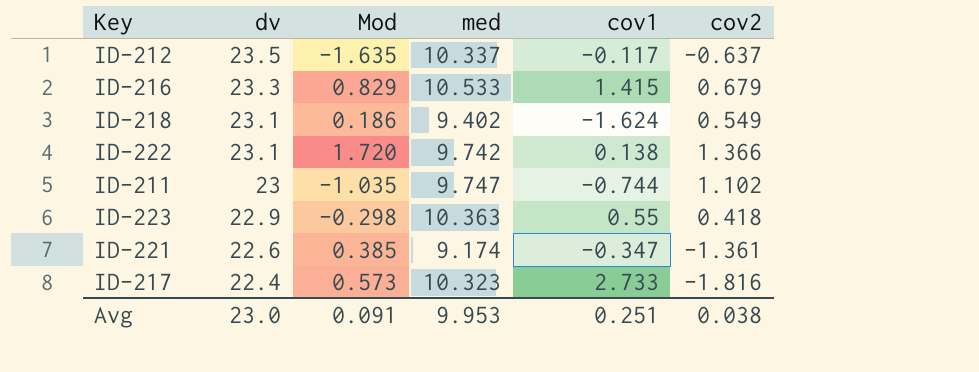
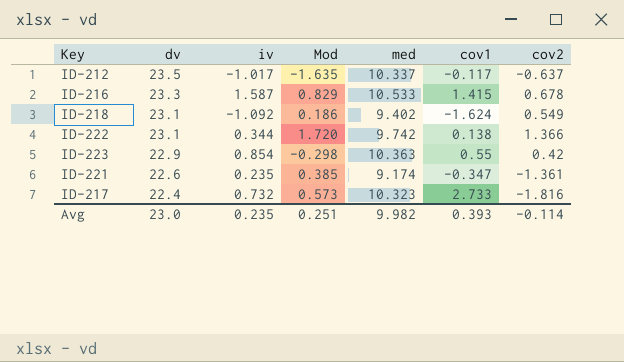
column iv | position: none -> 3
row ID-211: 23 | -1.035 | 9.747 | -0.744 | 1.102 -> none
ID-216 | cov2: 0.679 -> 0.678
ID-223 | cov2: 0.418 -> 0.42
Avg | Mod: 0.091 -> 0.251
Avg | med: 9.953 -> 9.982
Avg | cov1: 0.251 -> 0.393
Avg | cov2: 0.038 -> -0.114

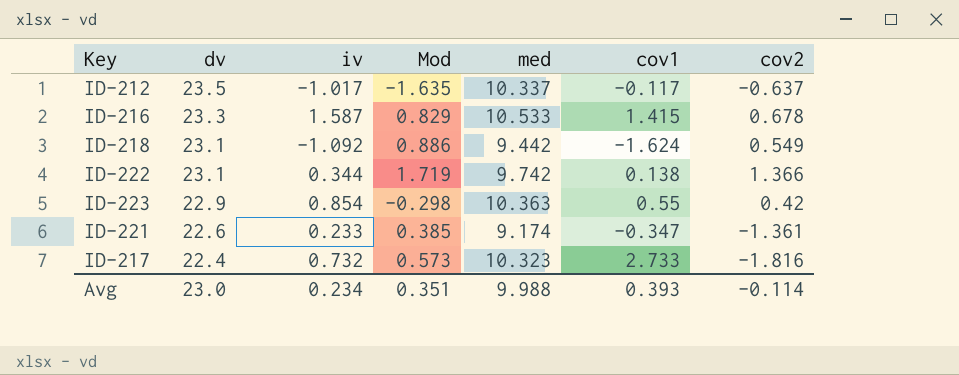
ID-218 | Mod: 0.186 -> 0.886
ID-218 | med: 9.402 -> 9.442
ID-222 | Mod: 1.720 -> 1.719
ID-221 | iv: 0.235 -> 0.233
Avg | iv: 0.235 -> 0.234
Avg | Mod: 0.251 -> 0.351
Avg | med: 9.982 -> 9.988

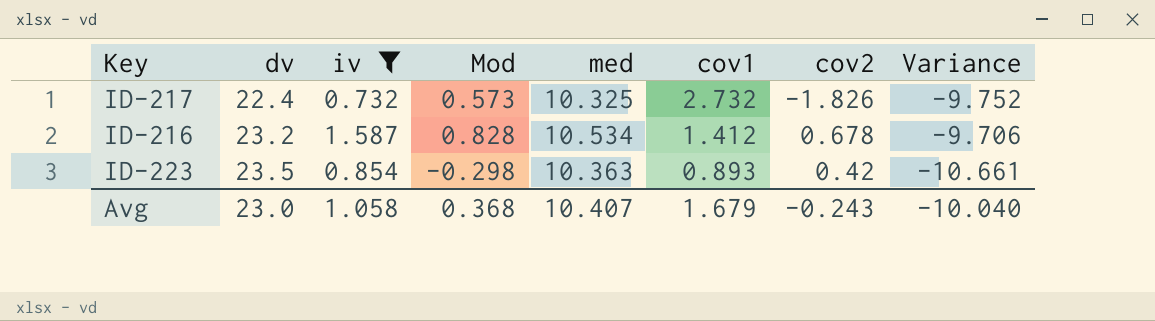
filter: none -> iv >= 0.732
row order: dv descending -> dv ascending
column Variance | formula: none -> [Mod] - [med]
ID-217 | med: 10.323 -> 10.325
ID-217 | cov1: 2.733 -> 2.732
ID-217 | cov2: -1.816 -> -1.826
ID-216 | dv: 23.3 -> 23.2
ID-216 | Mod: 0.829 -> 0.828
ID-216 | med: 10.533 -> 10.534
ID-216 | cov1: 1.415 -> 1.412
ID-223 | dv: 22.9 -> 23.5
ID-223 | cov1: 0.55 -> 0.893
Avg | iv: 0.234 -> 1.058
Avg | Mod: 0.351 -> 0.368
Avg | med: 9.988 -> 10.407
Avg | cov1: 0.393 -> 1.679
Avg | cov2: -0.114 -> -0.243

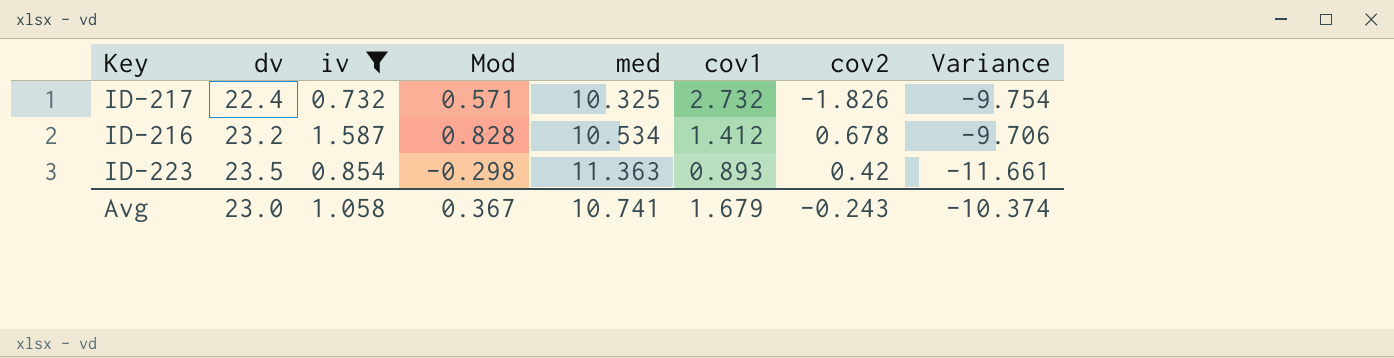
ID-217 | Mod: 0.573 -> 0.571
ID-217 | Variance: -9.752 -> -9.754
ID-223 | med: 10.363 -> 11.363
ID-223 | Variance: -10.661 -> -11.661
Avg | Mod: 0.368 -> 0.367
Avg | med: 10.407 -> 10.741
Avg | Variance: -10.040 -> -10.374

